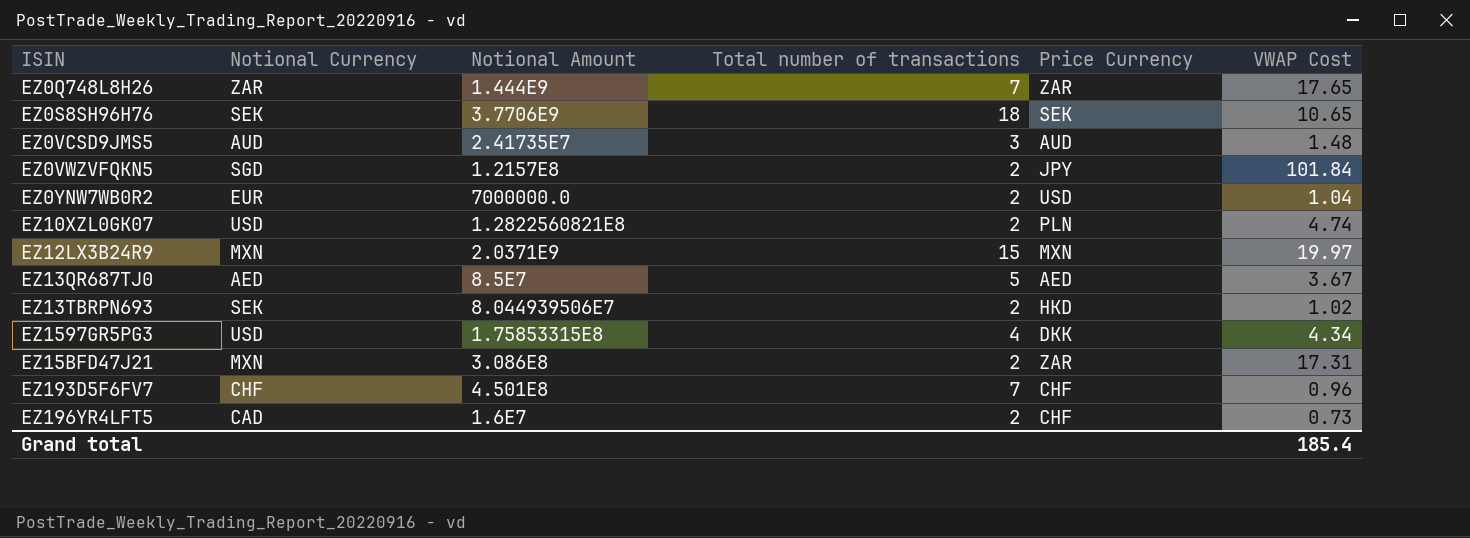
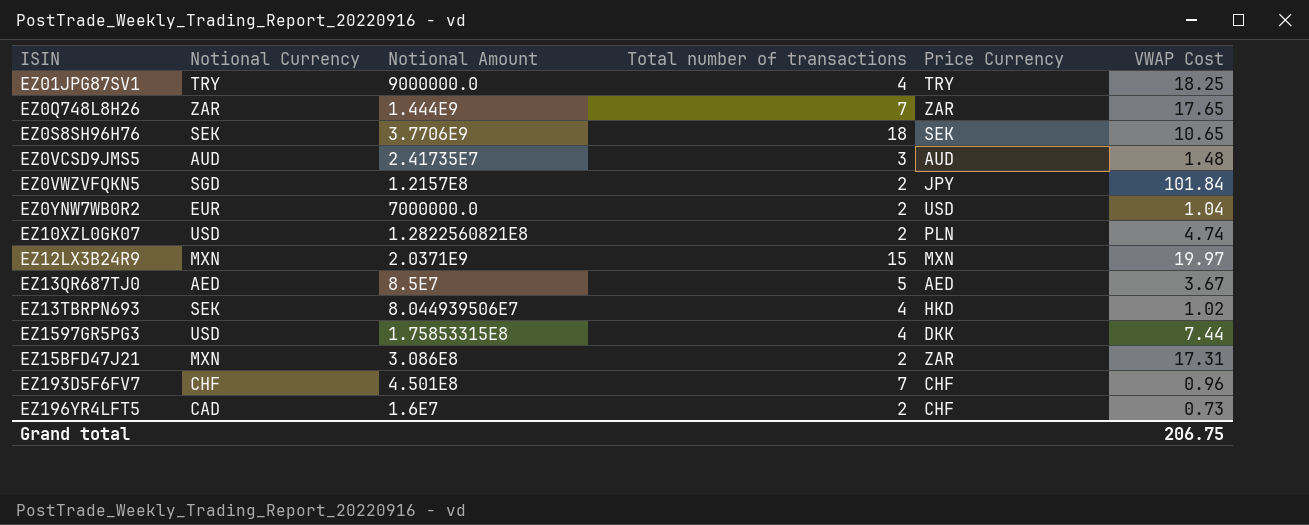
row EZ01JPG87SV1: none -> TRY | 9000000.0 | 4 | TRY | 18.25
EZ13TBRPN693 | Total number of transactions: 2 -> 4
EZ1597GR5PG3 | VWAP Cost: 4.34 -> 7.44
Grand total | VWAP Cost: 185.4 -> 206.75

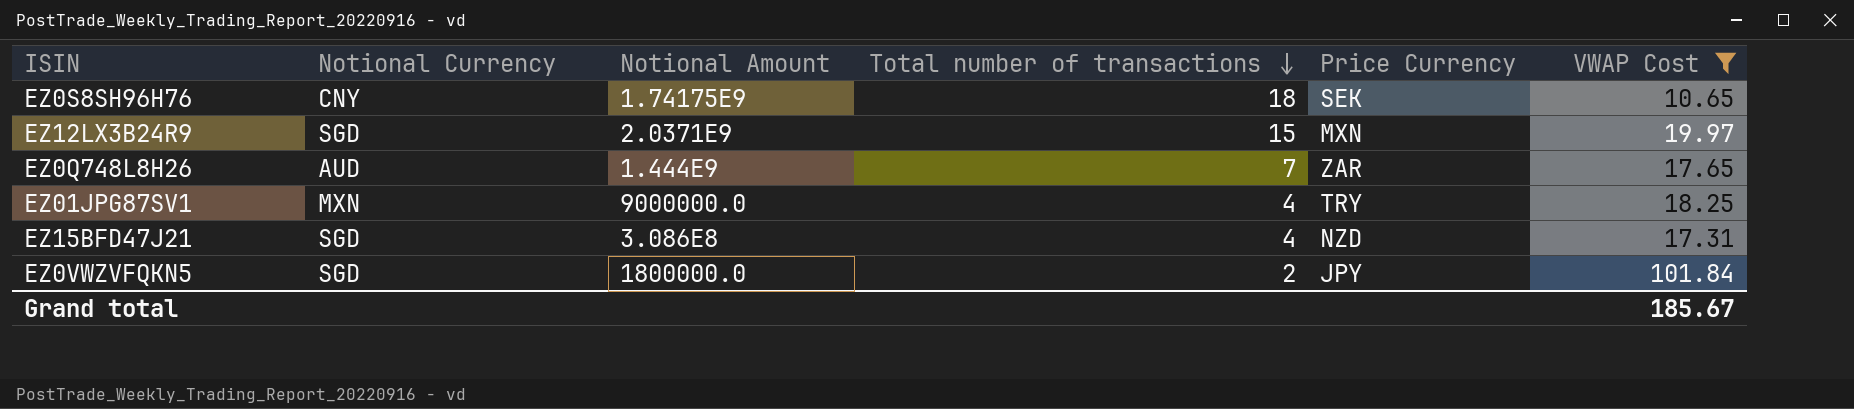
filter: none -> VWAP Cost >= 10.65
row order: none -> Total number of transactions descending
EZ0S8SH96H76 | Notional Currency: SEK -> CNY
EZ0S8SH96H76 | Notional Amount: 3.7706E9 -> 1.74175E9
EZ12LX3B24R9 | Notional Currency: MXN -> SGD
EZ0Q748L8H26 | Notional Currency: ZAR -> AUD
EZ01JPG87SV1 | Notional Currency: TRY -> MXN
EZ15BFD47J21 | Notional Currency: MXN -> SGD
EZ15BFD47J21 | Total number of transactions: 2 -> 4
EZ15BFD47J21 | Price Currency: ZAR -> NZD
EZ0VWZVFQKN5 | Notional Amount: 1.2157E8 -> 1800000.0
Grand total | VWAP Cost: 206.75 -> 185.67

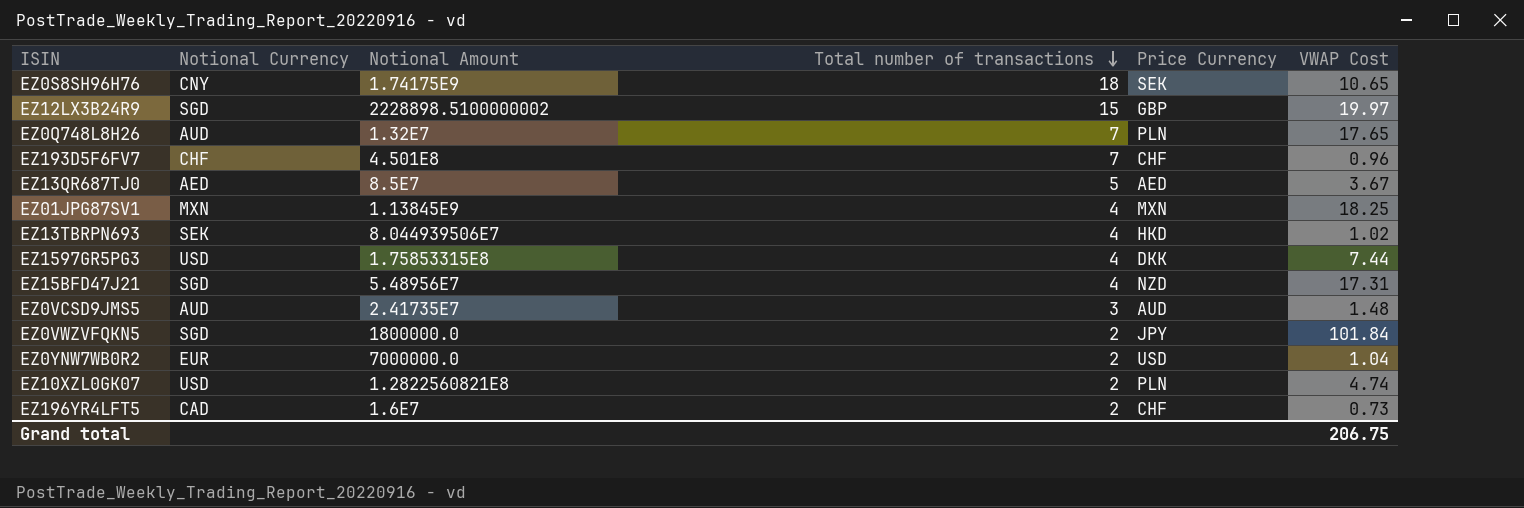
filter: VWAP Cost >= 10.65 -> none
EZ12LX3B24R9 | Notional Amount: 2.0371E9 -> 2228898.5100000002
EZ12LX3B24R9 | Price Currency: MXN -> GBP
EZ0Q748L8H26 | Notional Amount: 1.444E9 -> 1.32E7
EZ0Q748L8H26 | Price Currency: ZAR -> PLN
EZ01JPG87SV1 | Notional Amount: 9000000.0 -> 1.13845E9
EZ01JPG87SV1 | Price Currency: TRY -> MXN
EZ15BFD47J21 | Notional Amount: 3.086E8 -> 5.48956E7
Grand total | VWAP Cost: 185.67 -> 206.75

